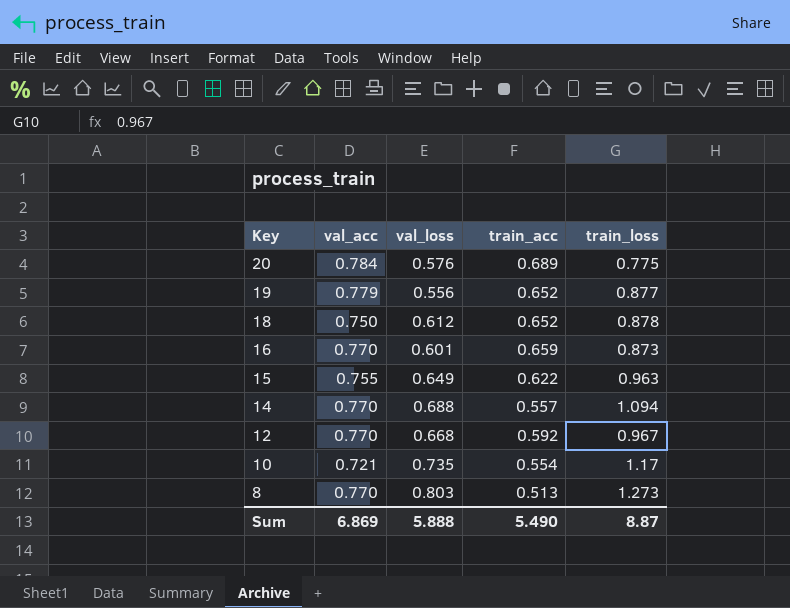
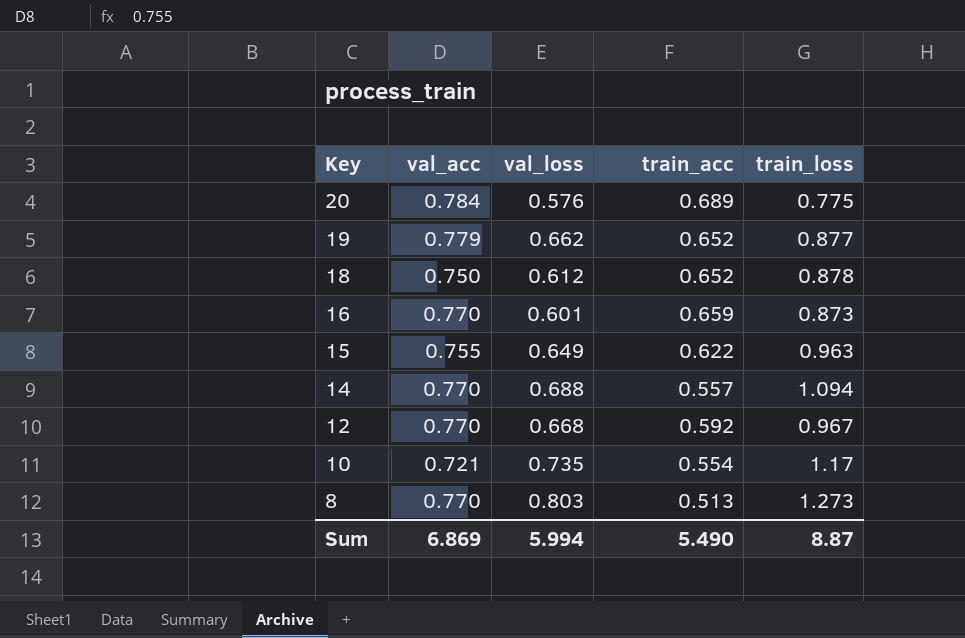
19 | val_loss: 0.556 -> 0.662
Sum | val_loss: 5.888 -> 5.994

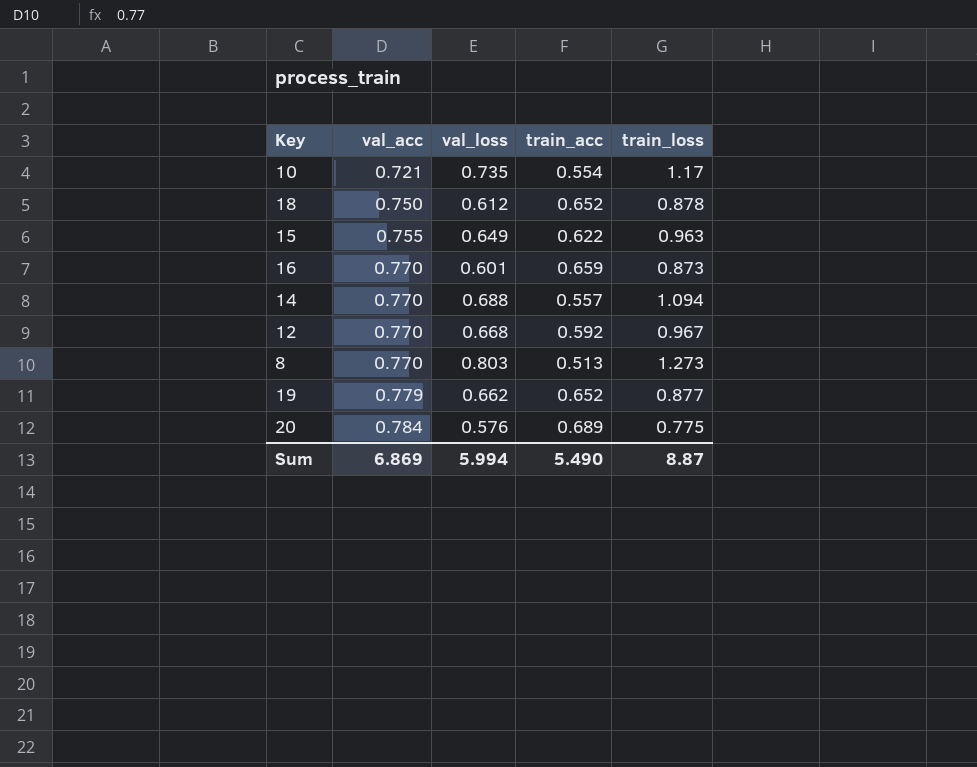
row order: Key descending -> val_acc ascending

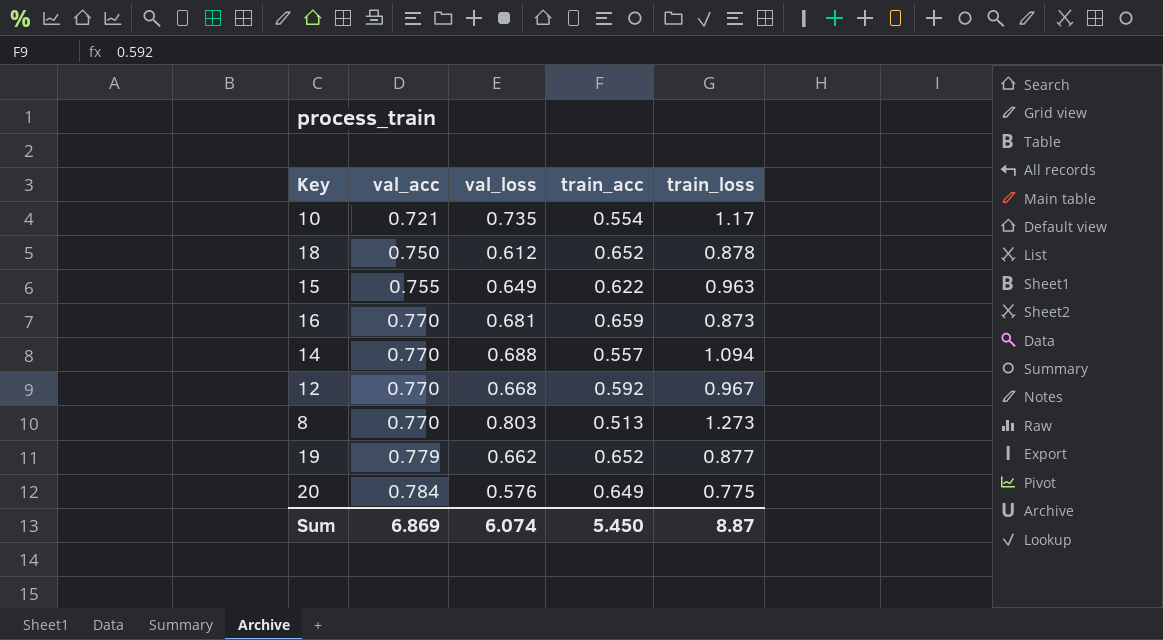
16 | val_loss: 0.601 -> 0.681
20 | train_acc: 0.689 -> 0.649
Sum | val_loss: 5.994 -> 6.074
Sum | train_acc: 5.490 -> 5.450

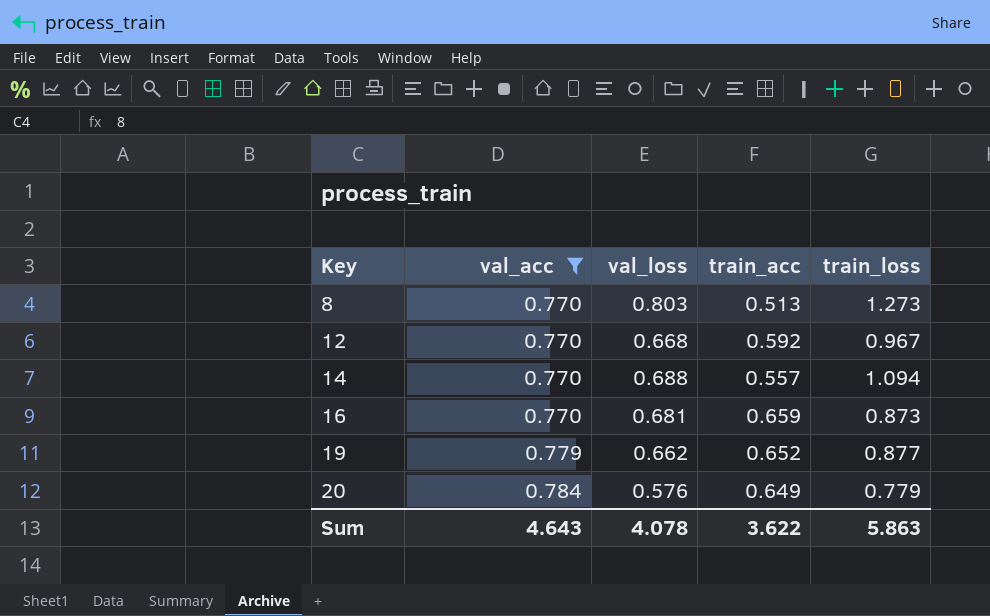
filter: none -> val_acc >= 0.770
row order: val_acc ascending -> Key ascending
20 | train_loss: 0.775 -> 0.779
Sum | val_acc: 6.869 -> 4.643
Sum | val_loss: 6.074 -> 4.078
Sum | train_acc: 5.450 -> 3.622
Sum | train_loss: 8.87 -> 5.863

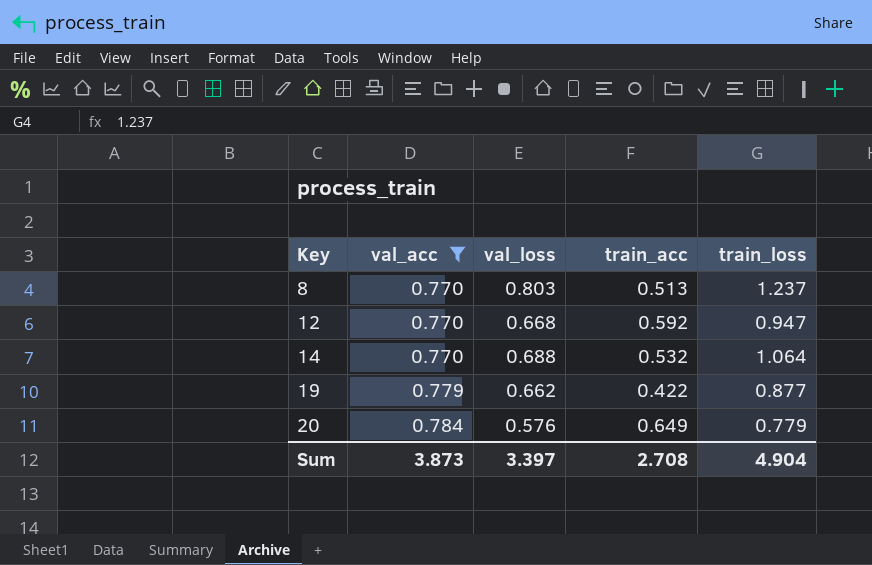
row 16: 0.770 | 0.681 | 0.659 | 0.873 -> none
8 | train_loss: 1.273 -> 1.237
12 | train_loss: 0.967 -> 0.947
14 | train_acc: 0.557 -> 0.532
14 | train_loss: 1.094 -> 1.064
19 | train_acc: 0.652 -> 0.422
Sum | val_acc: 4.643 -> 3.873
Sum | val_loss: 4.078 -> 3.397
Sum | train_acc: 3.622 -> 2.708
Sum | train_loss: 5.863 -> 4.904

